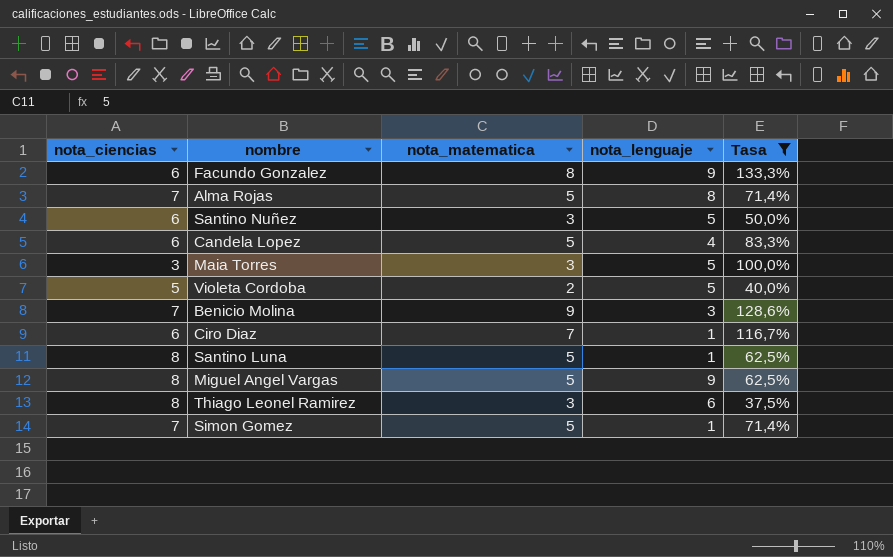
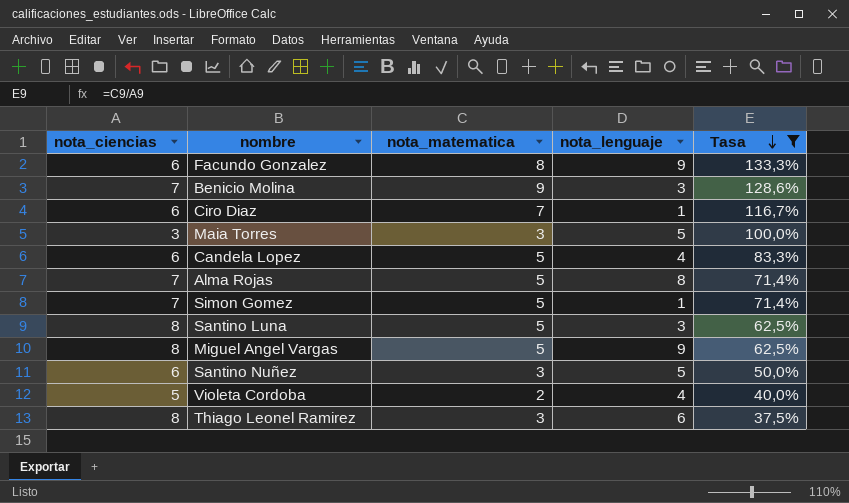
row order: none -> Tasa descending
Santino Luna | nota_lenguaje: 1 -> 3
Violeta Cordoba | nota_lenguaje: 5 -> 4

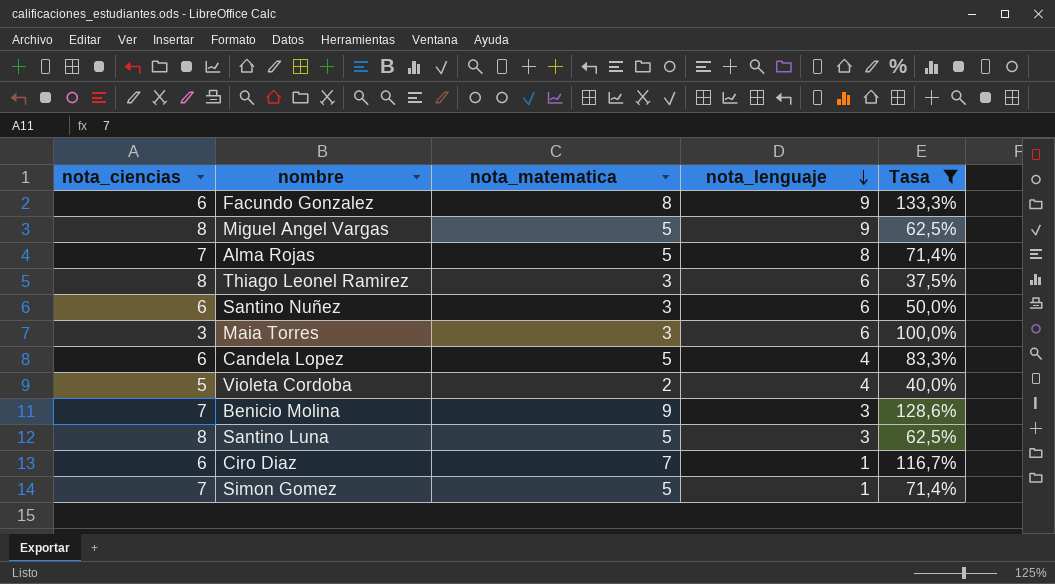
row order: Tasa descending -> nota_lenguaje descending
Santino Nuñez | nota_lenguaje: 5 -> 6
Maia Torres | nota_lenguaje: 5 -> 6

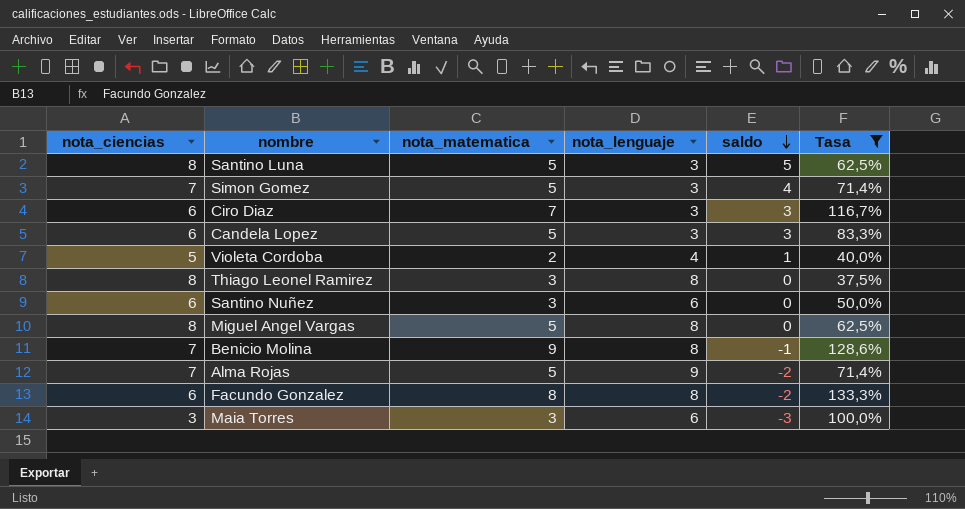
row order: nota_lenguaje descending -> saldo descending
column saldo | formula: none -> [nota_ciencias] - [nota_lenguaje]
Simon Gomez | nota_lenguaje: 1 -> 3
Ciro Diaz | nota_lenguaje: 1 -> 3
Candela Lopez | nota_lenguaje: 4 -> 3
Thiago Leonel Ramirez | nota_lenguaje: 6 -> 8
Miguel Angel Vargas | nota_lenguaje: 9 -> 8
Benicio Molina | nota_lenguaje: 3 -> 8
Alma Rojas | nota_lenguaje: 8 -> 9
Facundo Gonzalez | nota_lenguaje: 9 -> 8

